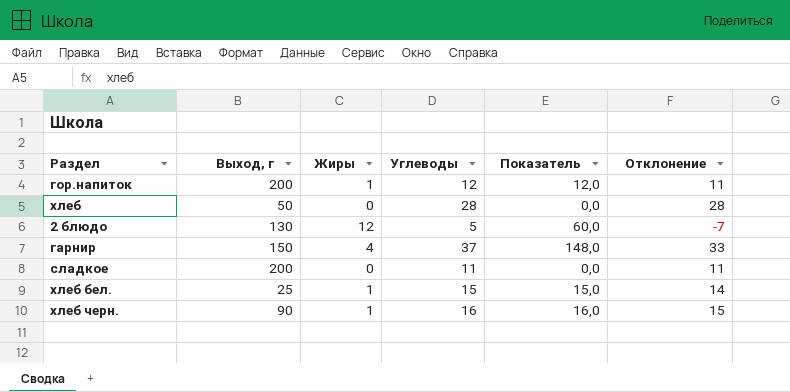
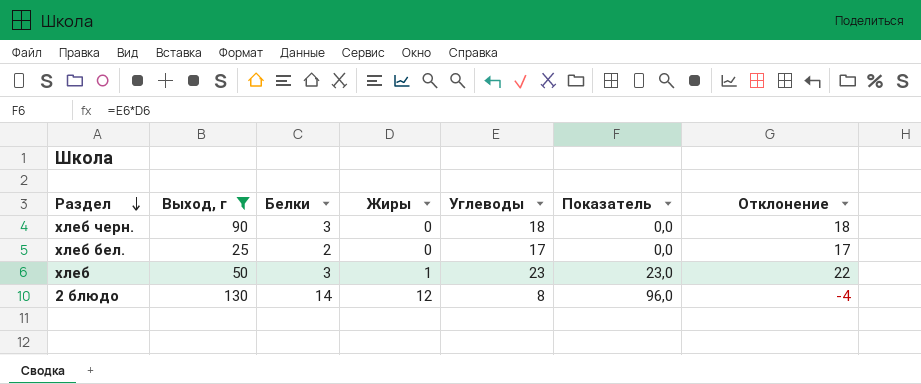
filter: none -> Выход, г <= 130
row order: none -> Раздел descending
column Белки | position: none -> 3
хлеб черн. | Жиры: 1 -> 0
хлеб черн. | Углеводы: 16 -> 18
хлеб черн. | Показатель: 16,0 -> 0,0
хлеб черн. | Отклонение: 15 -> 18
хлеб бел. | Жиры: 1 -> 0
хлеб бел. | Углеводы: 15 -> 17
хлеб бел. | Показатель: 15,0 -> 0,0
хлеб бел. | Отклонение: 14 -> 17
хлеб | Жиры: 0 -> 1
хлеб | Углеводы: 28 -> 23
хлеб | Показатель: 0,0 -> 23,0
хлеб | Отклонение: 28 -> 22
2 блюдо | Углеводы: 5 -> 8
2 блюдо | Показатель: 60,0 -> 96,0
2 блюдо | Отклонение: -7 -> -4

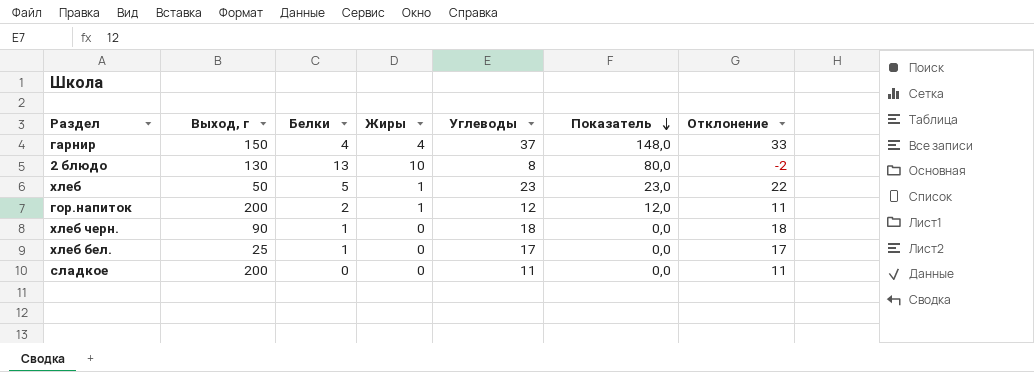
filter: Выход, г <= 130 -> none
row order: Раздел descending -> Показатель descending
2 блюдо | Белки: 14 -> 13
2 блюдо | Жиры: 12 -> 10
2 блюдо | Показатель: 96,0 -> 80,0
2 блюдо | Отклонение: -4 -> -2
хлеб | Белки: 3 -> 5
хлеб черн. | Белки: 3 -> 1
хлеб бел. | Белки: 2 -> 1

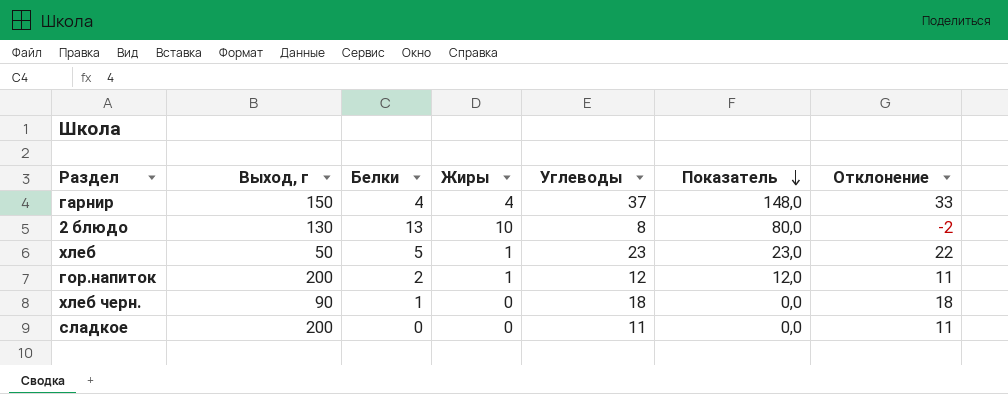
row хлеб бел.: 25 | 1 | 0 | 17 | 0,0 | 17 -> none

